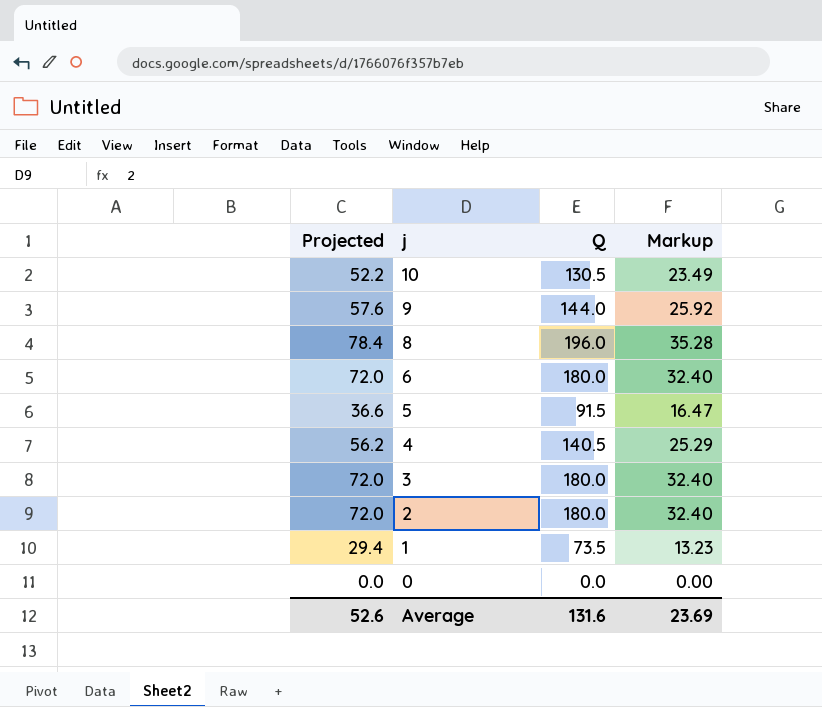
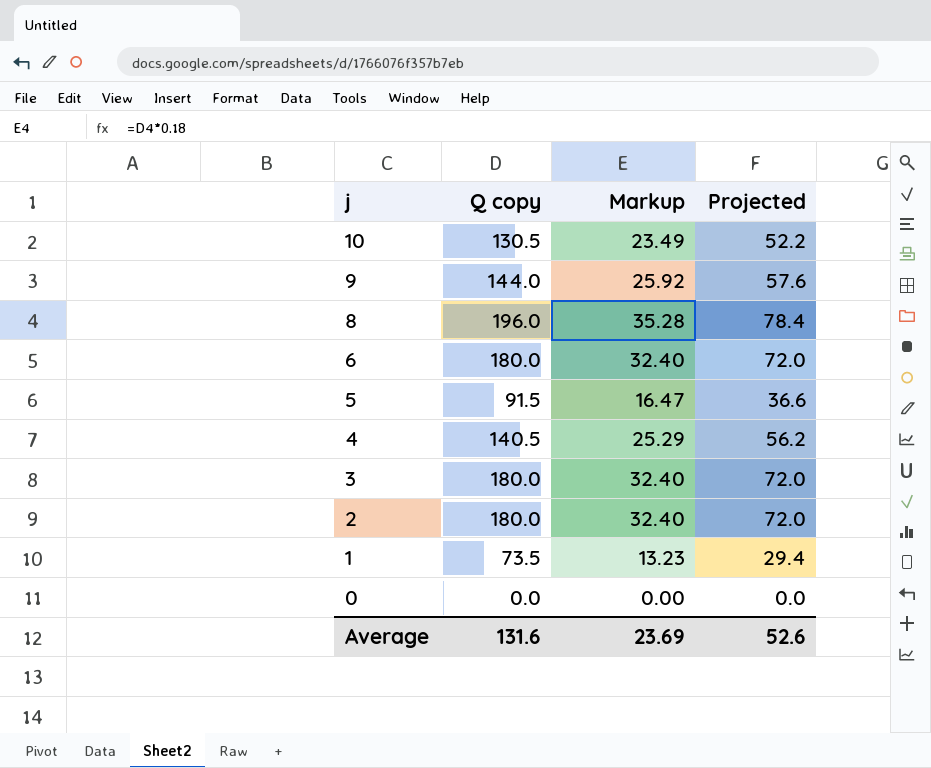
column name: Q -> Q copy
column Projected | position: 1 -> 4

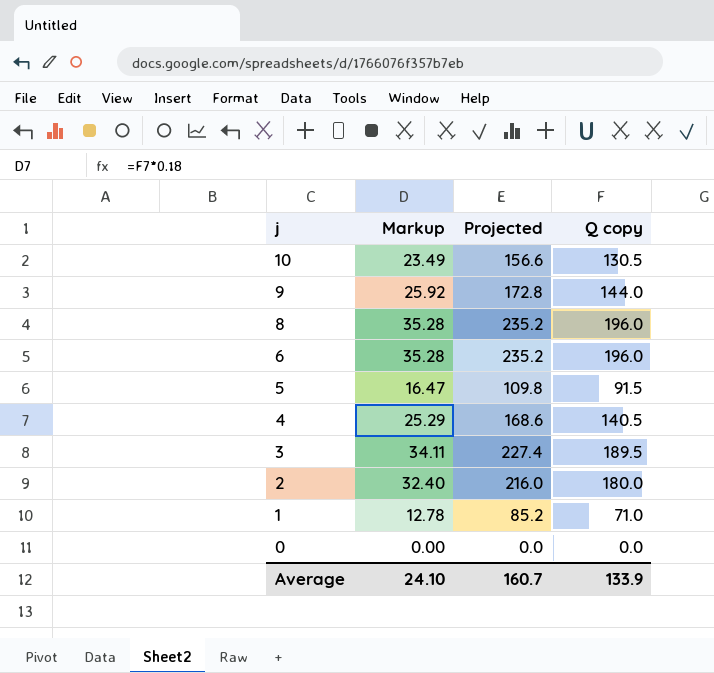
column Projected | formula: [Q copy] * 0.4 -> [Q copy] * 1.2
column Q copy | position: 2 -> 4
6 | Markup: 32.40 -> 35.28
6 | Q copy: 180.0 -> 196.0
3 | Markup: 32.40 -> 34.11
3 | Q copy: 180.0 -> 189.5
1 | Markup: 13.23 -> 12.78
1 | Q copy: 73.5 -> 71.0
Average | Markup: 23.69 -> 24.10
Average | Projected: 52.6 -> 160.7
Average | Q copy: 131.6 -> 133.9

